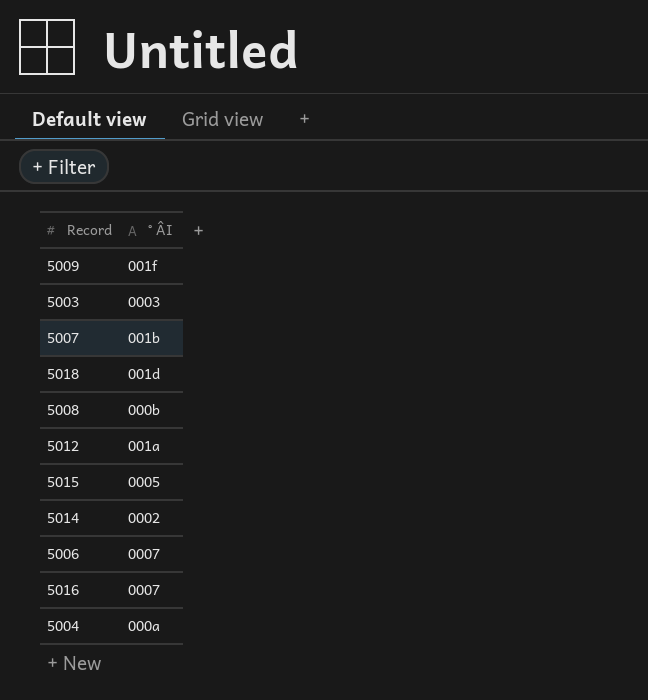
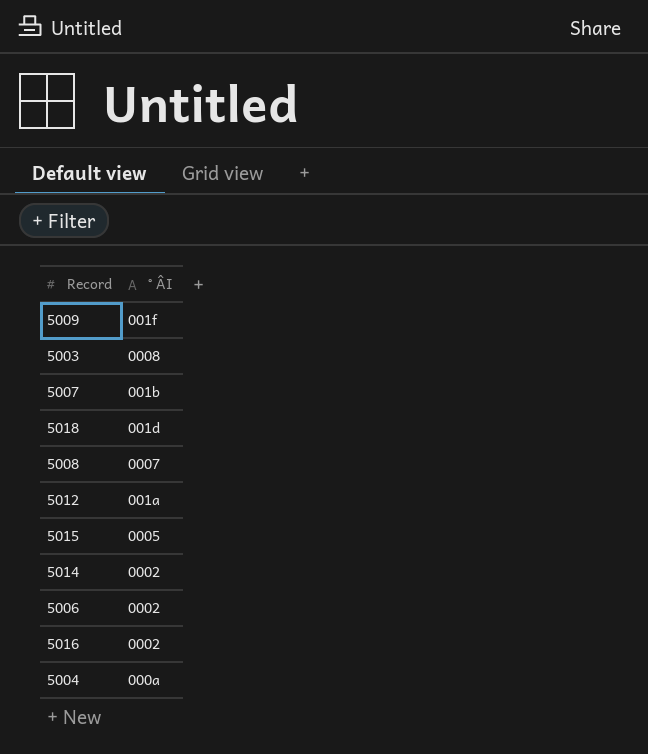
5003 | ° ÂI: 0003 -> 0008
5008 | ° ÂI: 000b -> 0007
5006 | ° ÂI: 0007 -> 0002
5016 | ° ÂI: 0007 -> 0002

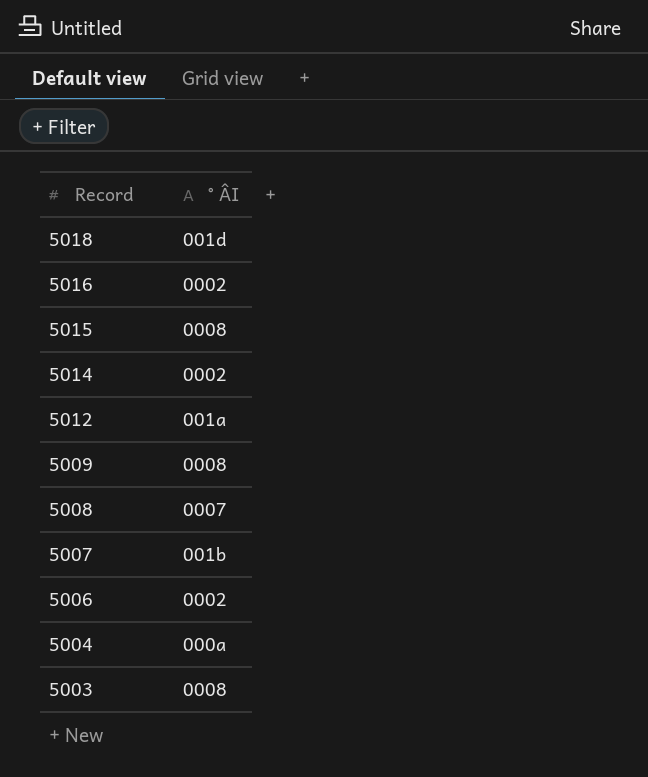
row order: none -> Record descending
5015 | ° ÂI: 0005 -> 0008
5009 | ° ÂI: 001f -> 0008

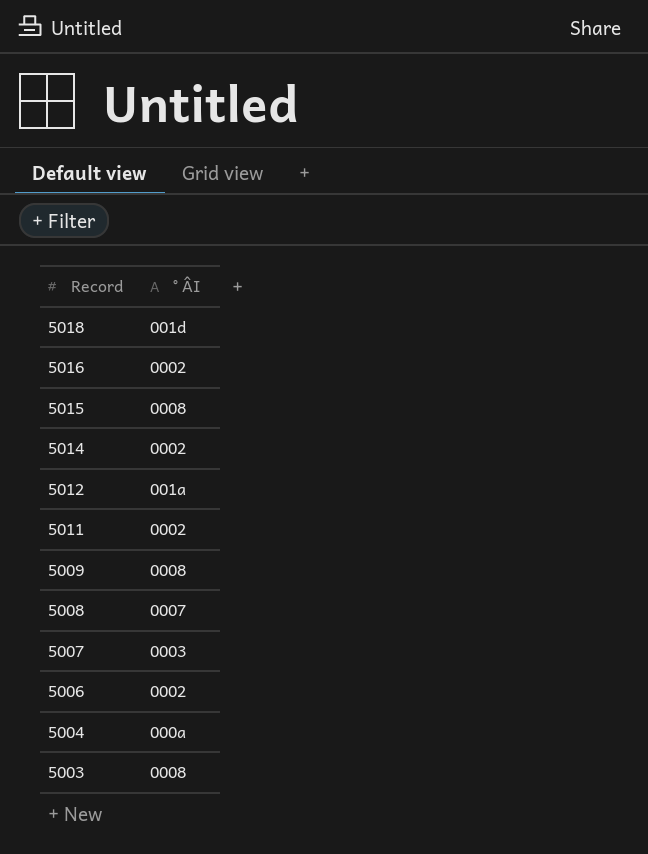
row 5011: none -> 0002
5007 | ° ÂI: 001b -> 0003

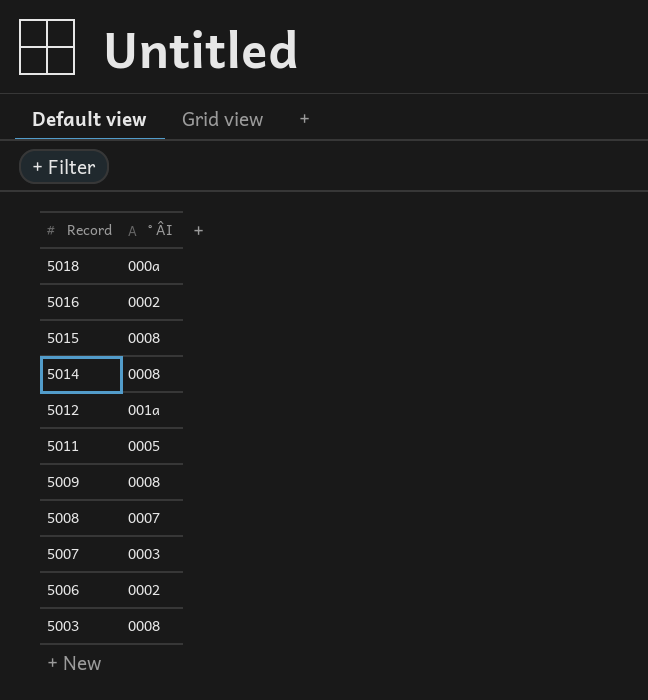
row 5004: 000a -> none
5018 | ° ÂI: 001d -> 000a
5014 | ° ÂI: 0002 -> 0008
5011 | ° ÂI: 0002 -> 0005

